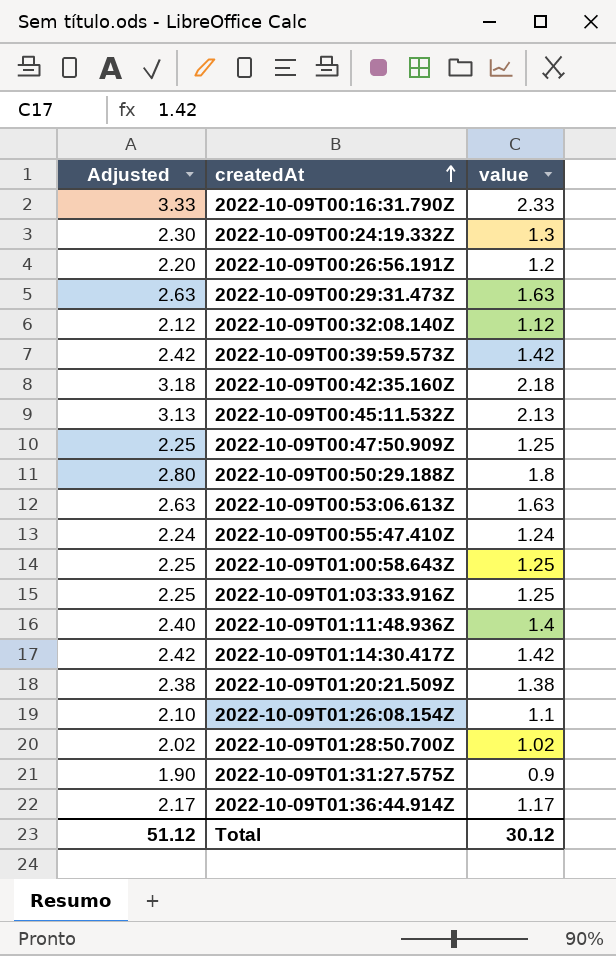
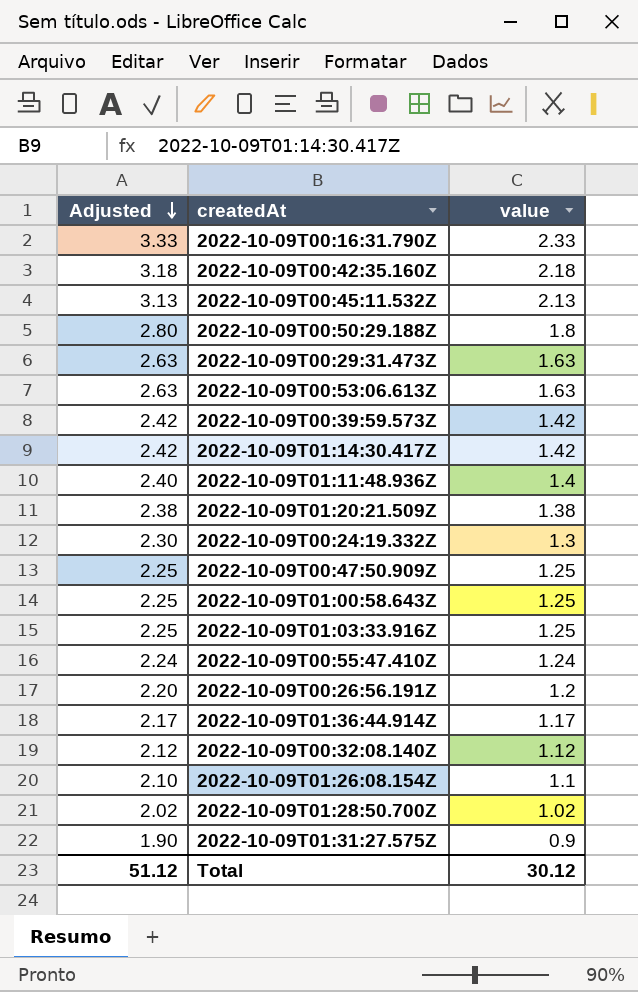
row order: createdAt ascending -> Adjusted descending

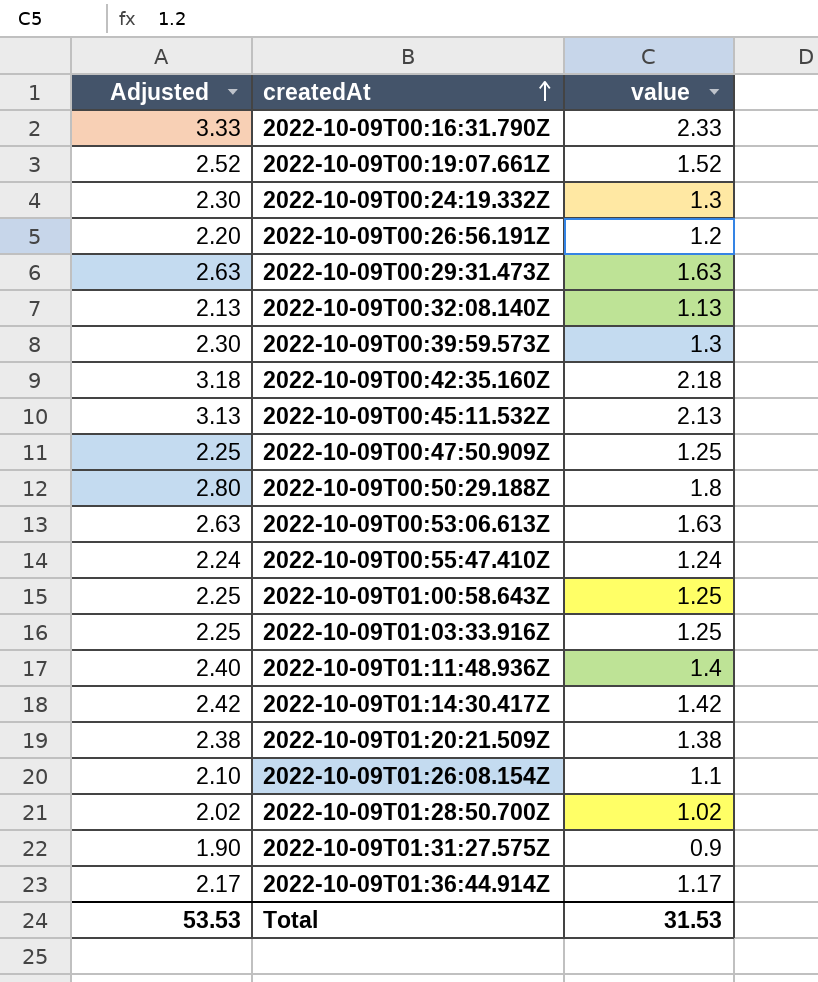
row order: Adjusted descending -> createdAt ascending
row 2022-10-09T00:19:07.661Z: none -> 2.52 | 1.52
2022-10-09T00:32:08.140Z | Adjusted: 2.12 -> 2.13
2022-10-09T00:32:08.140Z | value: 1.12 -> 1.13
2022-10-09T00:39:59.573Z | Adjusted: 2.42 -> 2.30
2022-10-09T00:39:59.573Z | value: 1.42 -> 1.3
Total | Adjusted: 51.12 -> 53.53
Total | value: 30.12 -> 31.53

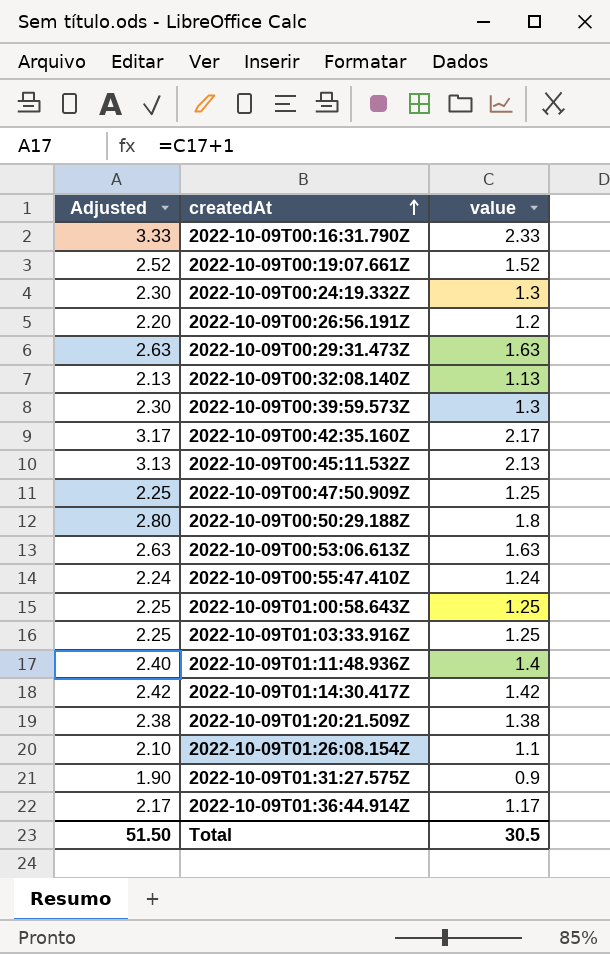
row 2022-10-09T01:28:50.700Z: 2.02 | 1.02 -> none
2022-10-09T00:42:35.160Z | Adjusted: 3.18 -> 3.17
2022-10-09T00:42:35.160Z | value: 2.18 -> 2.17
Total | Adjusted: 53.53 -> 51.50
Total | value: 31.53 -> 30.5

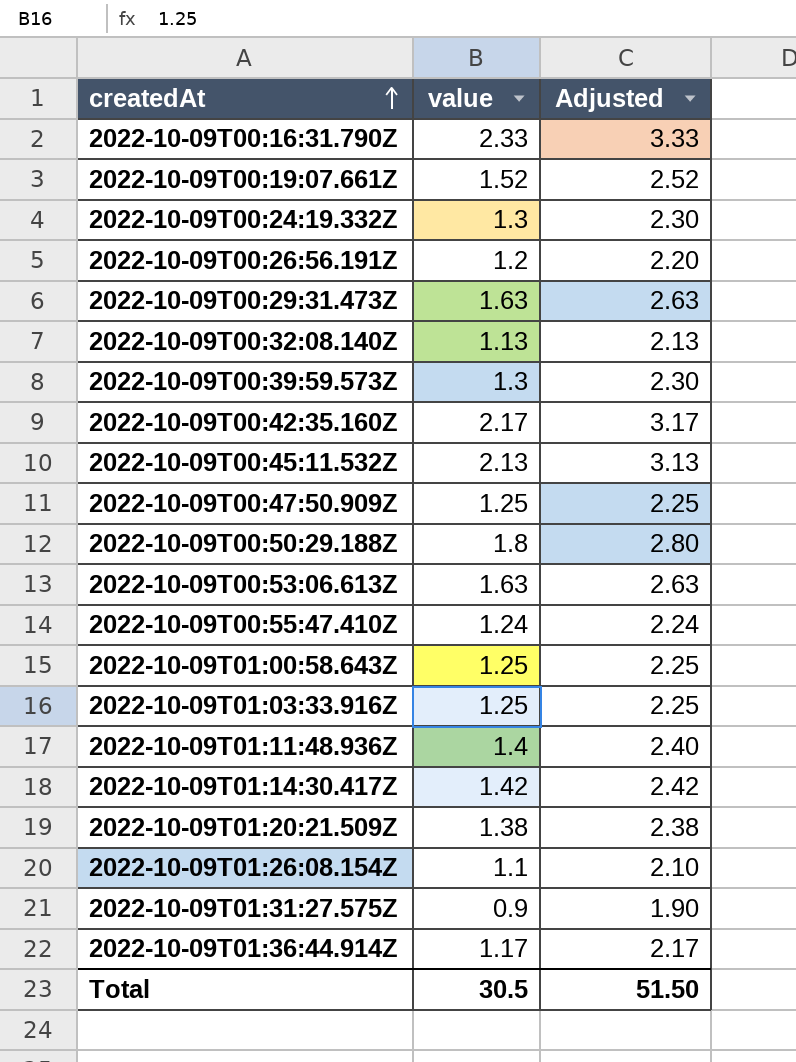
column Adjusted | position: 1 -> 3

